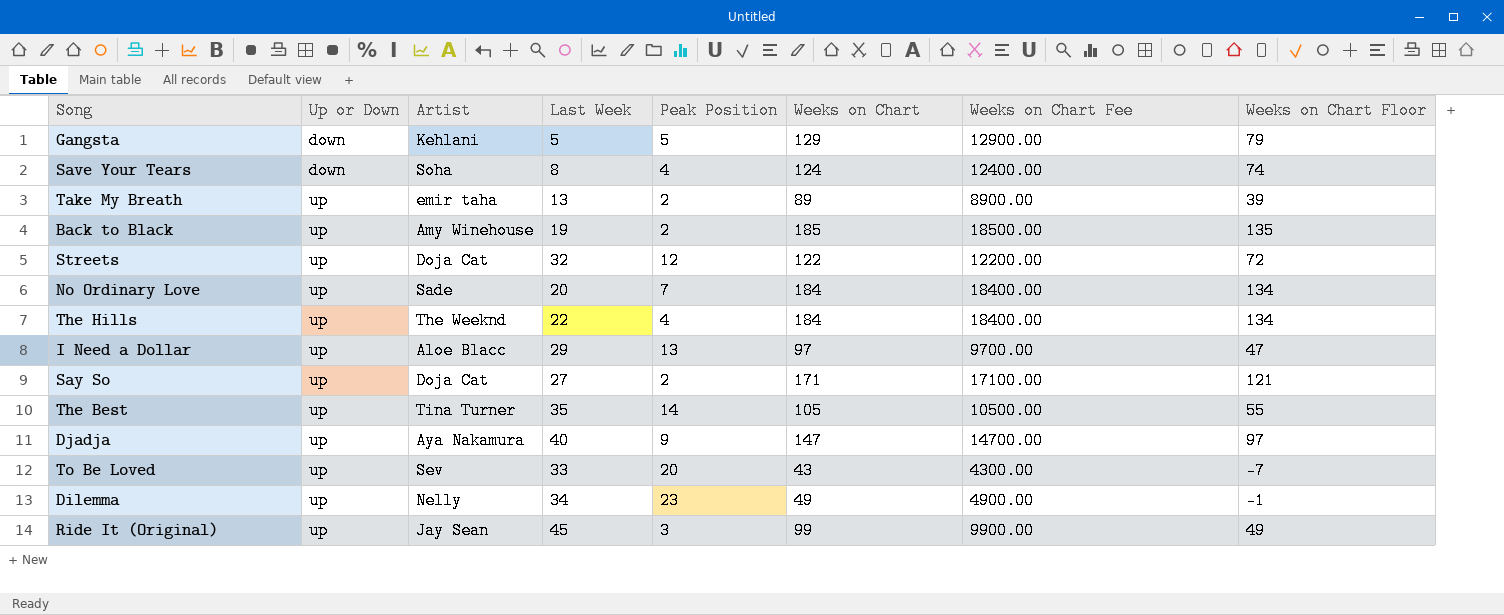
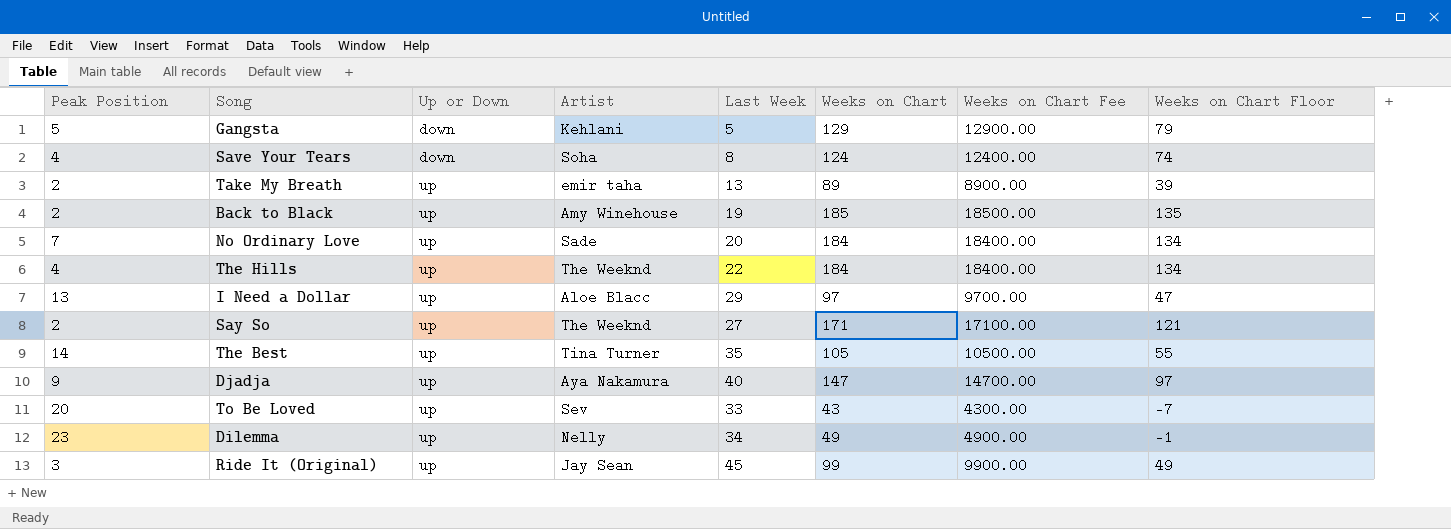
column Peak Position | position: 5 -> 1
row Streets: up | Doja Cat | 32 | 12 | 122 | 12200.00 | 72 -> none
Say So | Artist: Doja Cat -> The Weeknd

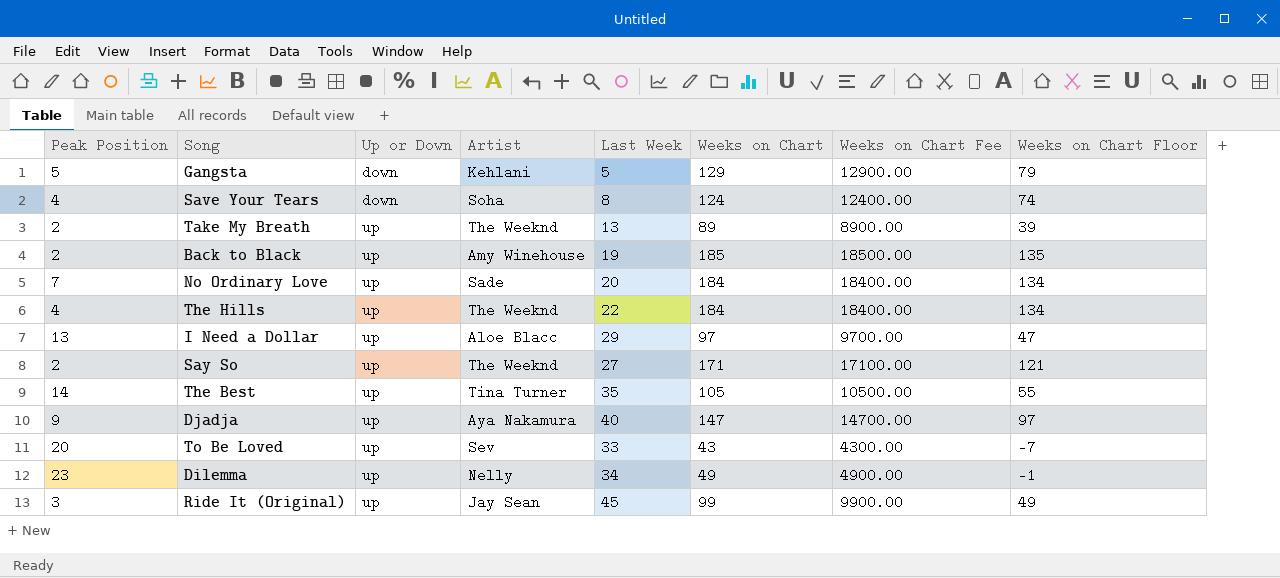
Take My Breath | Artist: emir taha -> The Weeknd

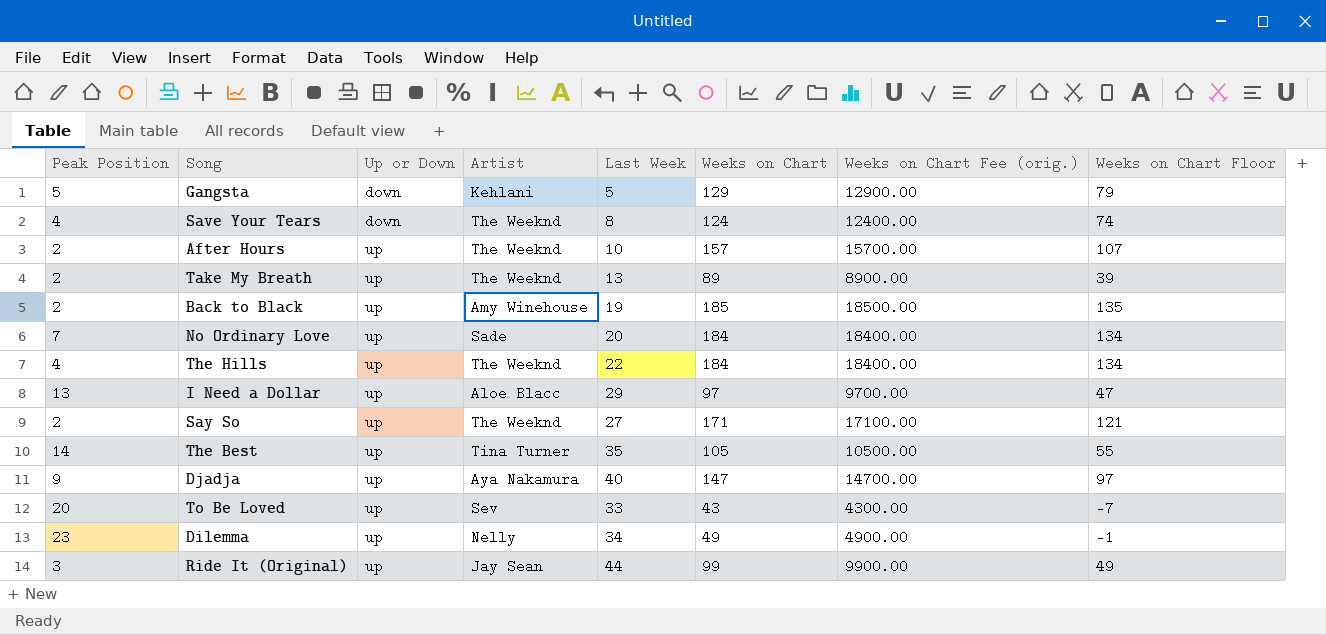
column name: Weeks on Chart Fee -> Weeks on Chart Fee (orig.)
Save Your Tears | Artist: Soha -> The Weeknd
row After Hours: none -> 2 | up | The Weeknd | 10 | 157 | 15700.00 | 107
Ride It (Original) | Last Week: 45 -> 44

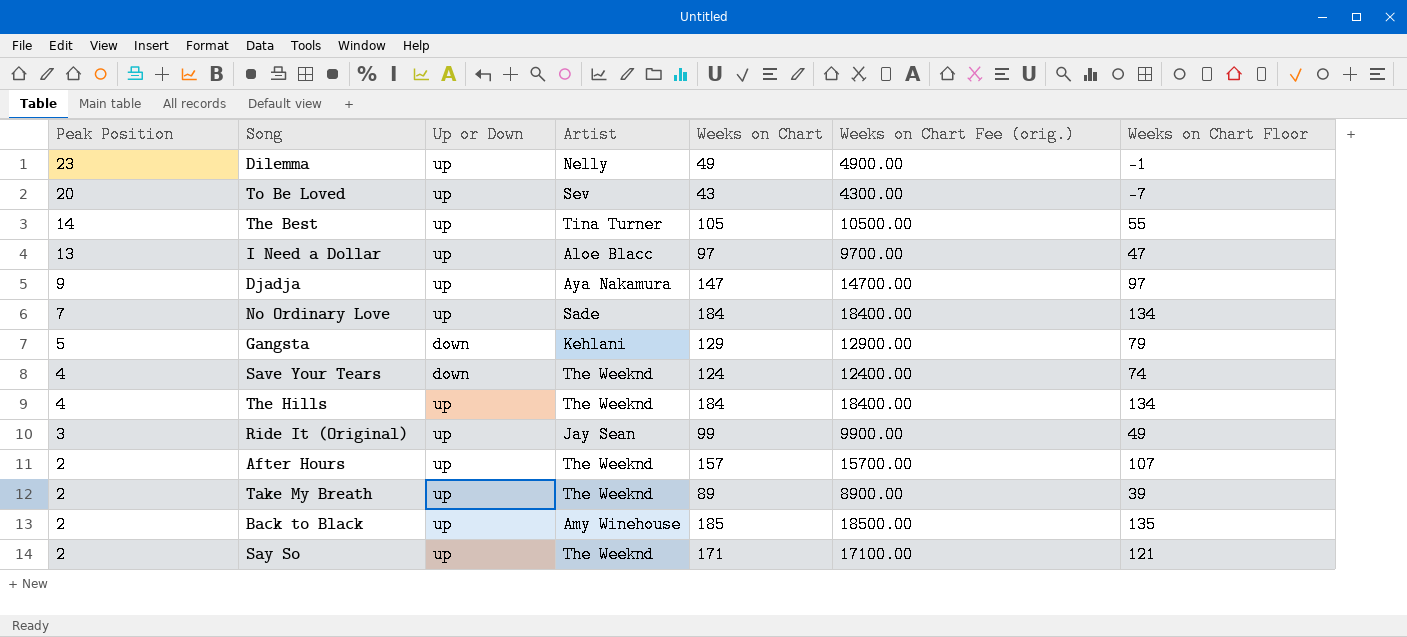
row order: Up or Down ascending -> Peak Position descending
column Last Week | position: 5 -> none

